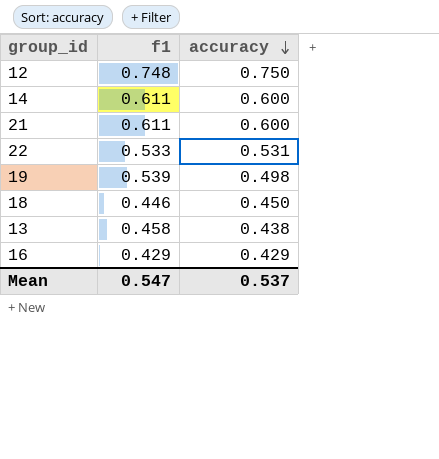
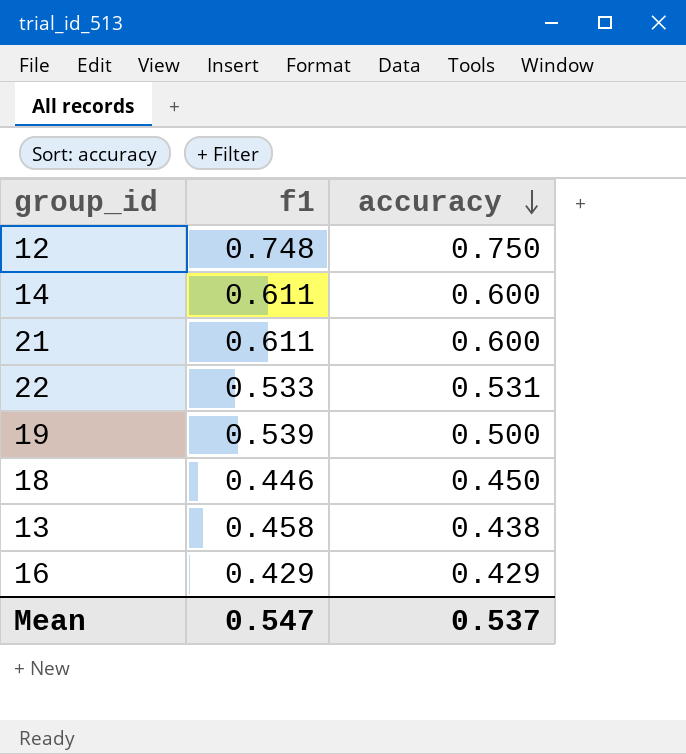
19 | accuracy: 0.498 -> 0.500

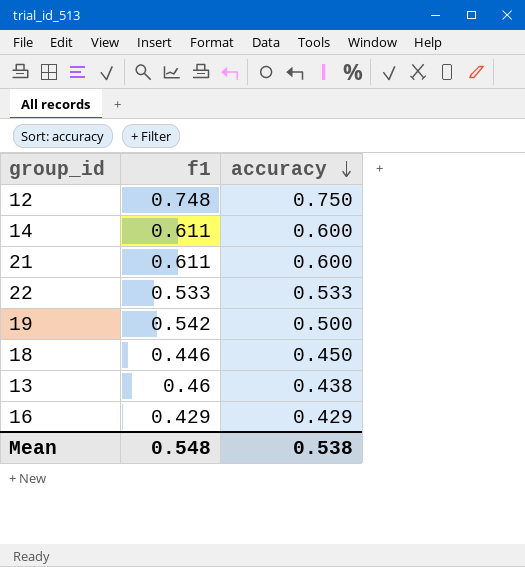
22 | accuracy: 0.531 -> 0.533
19 | f1: 0.539 -> 0.542
13 | f1: 0.458 -> 0.46
Mean | f1: 0.547 -> 0.548
Mean | accuracy: 0.537 -> 0.538

